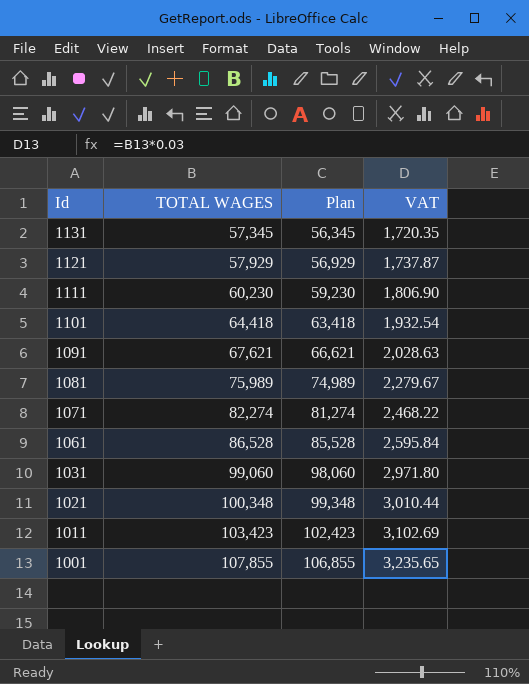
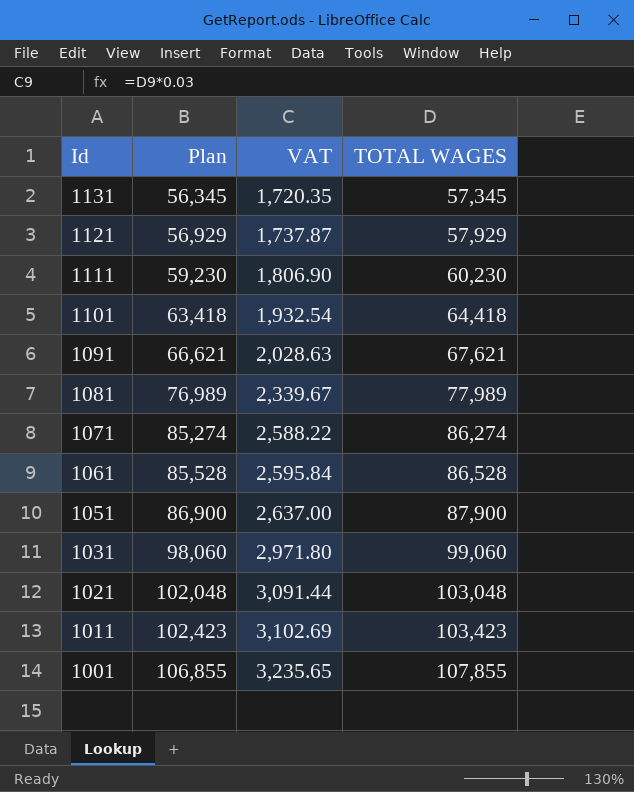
column TOTAL WAGES | position: 2 -> 4
1081 | Plan: 74,989 -> 76,989
1081 | VAT: 2,279.67 -> 2,339.67
1081 | TOTAL WAGES: 75,989 -> 77,989
1071 | Plan: 81,274 -> 85,274
1071 | VAT: 2,468.22 -> 2,588.22
1071 | TOTAL WAGES: 82,274 -> 86,274
row 1051: none -> 86,900 | 2,637.00 | 87,900
1021 | Plan: 99,348 -> 102,048
1021 | VAT: 3,010.44 -> 3,091.44
1021 | TOTAL WAGES: 100,348 -> 103,048

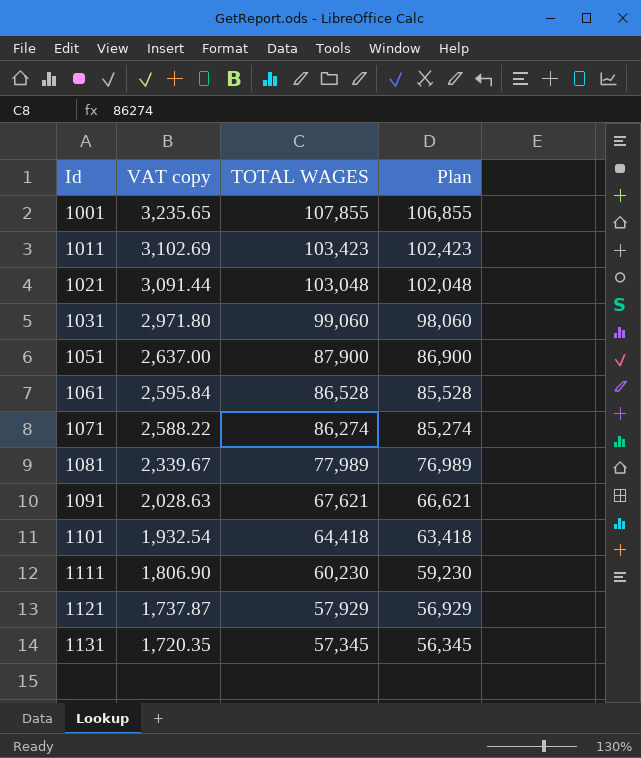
row order: Id descending -> Id ascending
column name: VAT -> VAT copy
column Plan | position: 2 -> 4

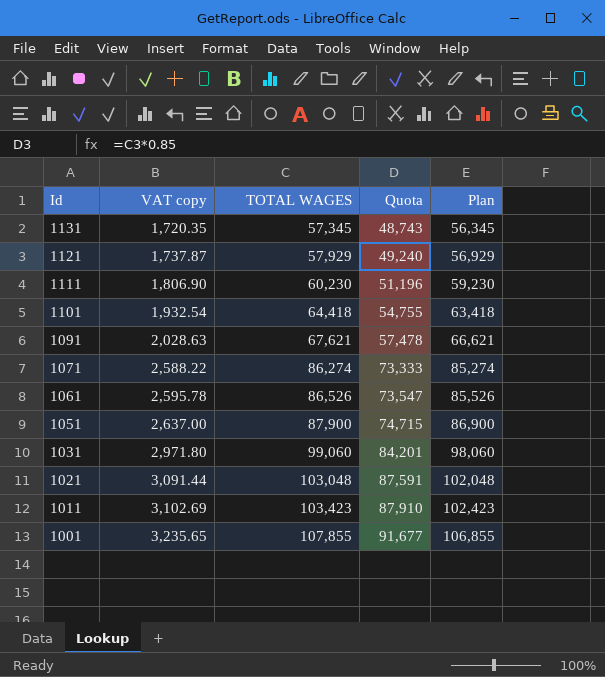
row order: Id ascending -> Id descending
column Quota | formula: none -> [TOTAL WAGES] * 0.85
row 1081: 2,339.67 | 77,989 | 76,989 -> none
1061 | VAT copy: 2,595.84 -> 2,595.78
1061 | TOTAL WAGES: 86,528 -> 86,526
1061 | Plan: 85,528 -> 85,526

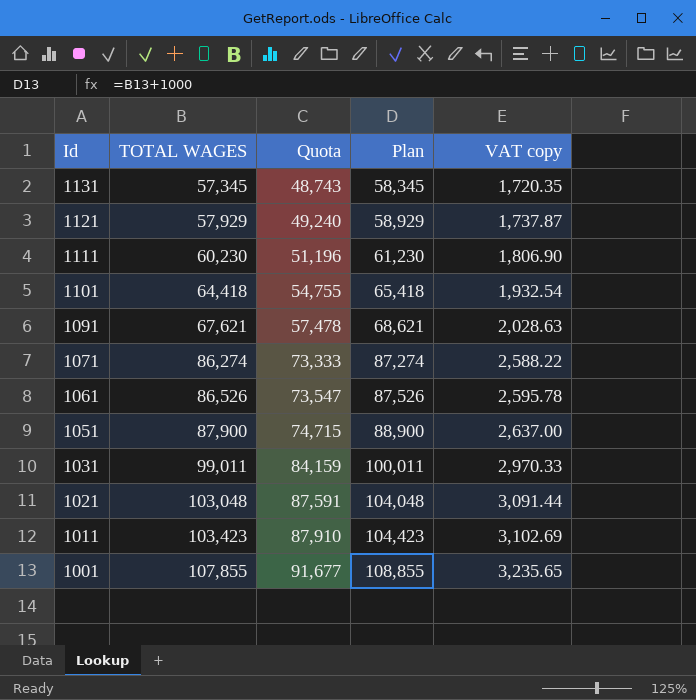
column Plan | formula: [TOTAL WAGES] - 1000 -> [TOTAL WAGES] + 1000
column VAT copy | position: 2 -> 5
1031 | TOTAL WAGES: 99,060 -> 99,011
1031 | Quota: 84,201 -> 84,159
1031 | VAT copy: 2,971.80 -> 2,970.33

